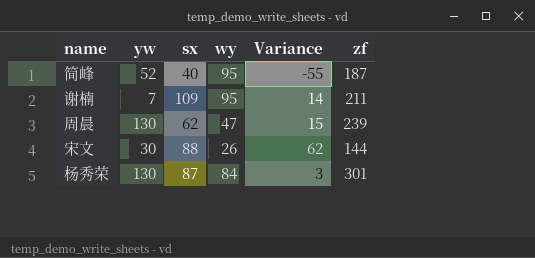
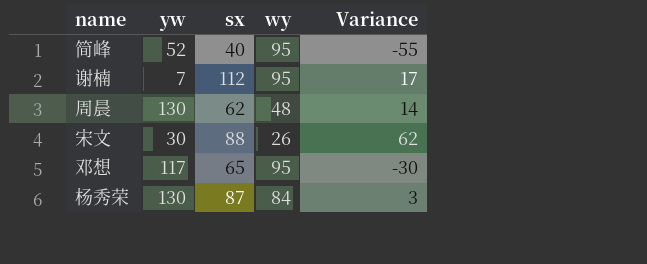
column zf | formula: [yw] + [sx] + [wy] -> none
谢楠 | sx: 109 -> 112
谢楠 | Variance: 14 -> 17
周晨 | wy: 47 -> 48
周晨 | Variance: 15 -> 14
row 邓想: none -> 117 | 65 | 95 | -30

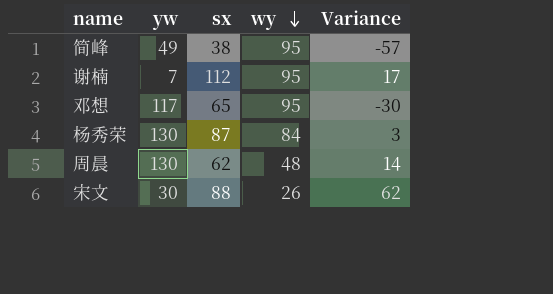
row order: none -> wy descending
简峰 | yw: 52 -> 49
简峰 | sx: 40 -> 38
简峰 | Variance: -55 -> -57

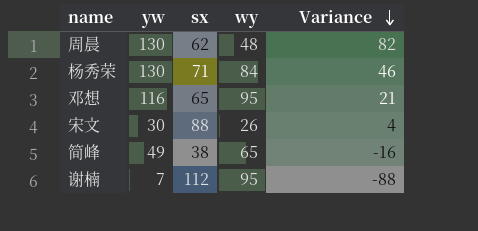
row order: wy descending -> Variance descending
column Variance | formula: [sx] - [wy] -> [yw] - [wy]
杨秀荣 | sx: 87 -> 71
邓想 | yw: 117 -> 116
简峰 | wy: 95 -> 65

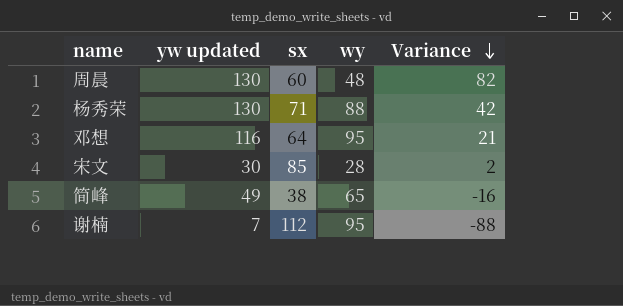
column name: yw -> yw updated
周晨 | sx: 62 -> 60
杨秀荣 | wy: 84 -> 88
杨秀荣 | Variance: 46 -> 42
邓想 | sx: 65 -> 64
宋文 | sx: 88 -> 85
宋文 | wy: 26 -> 28
宋文 | Variance: 4 -> 2

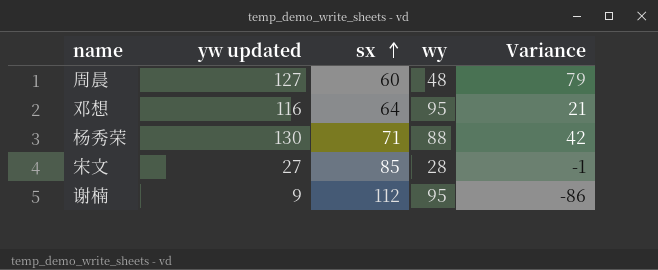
row order: Variance descending -> sx ascending
row 简峰: 49 | 38 | 65 | -16 -> none
周晨 | yw updated: 130 -> 127
周晨 | Variance: 82 -> 79
宋文 | yw updated: 30 -> 27
宋文 | Variance: 2 -> -1
谢楠 | yw updated: 7 -> 9
谢楠 | Variance: -88 -> -86

